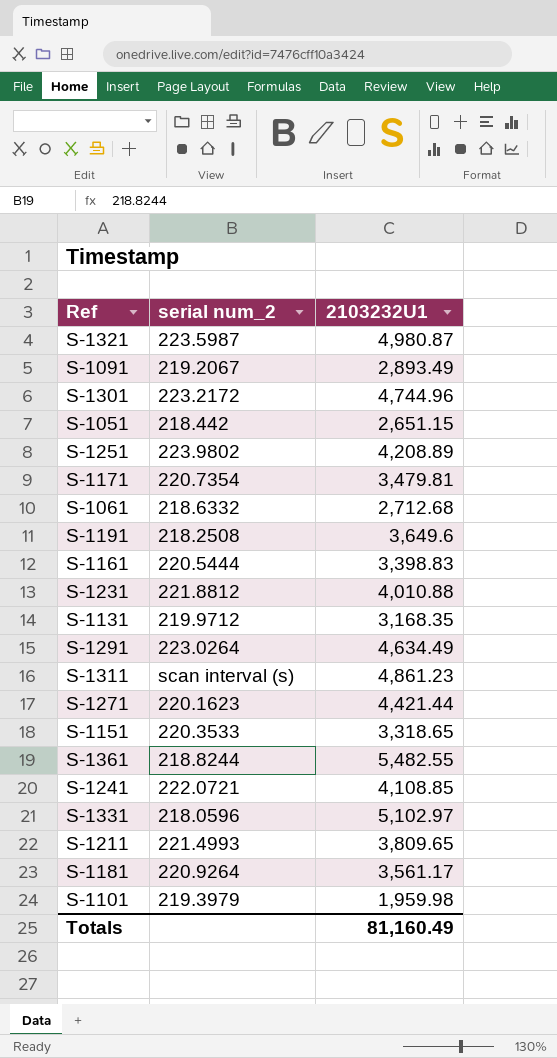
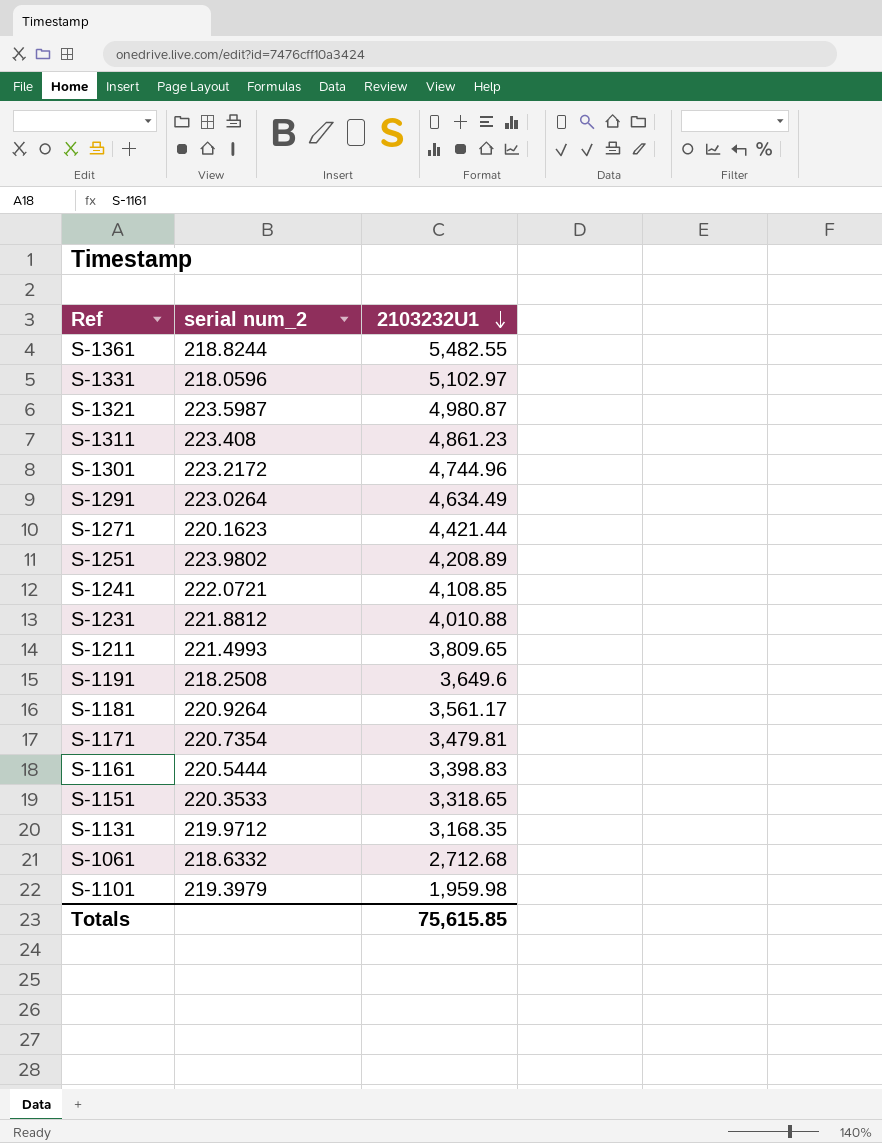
row order: none -> 2103232U1 descending
row S-1091: 219.2067 | 2,893.49 -> none
row S-1051: 218.442 | 2,651.15 -> none
S-1311 | serial num_2: scan interval (s) -> 223.408
Totals | 2103232U1: 81,160.49 -> 75,615.85

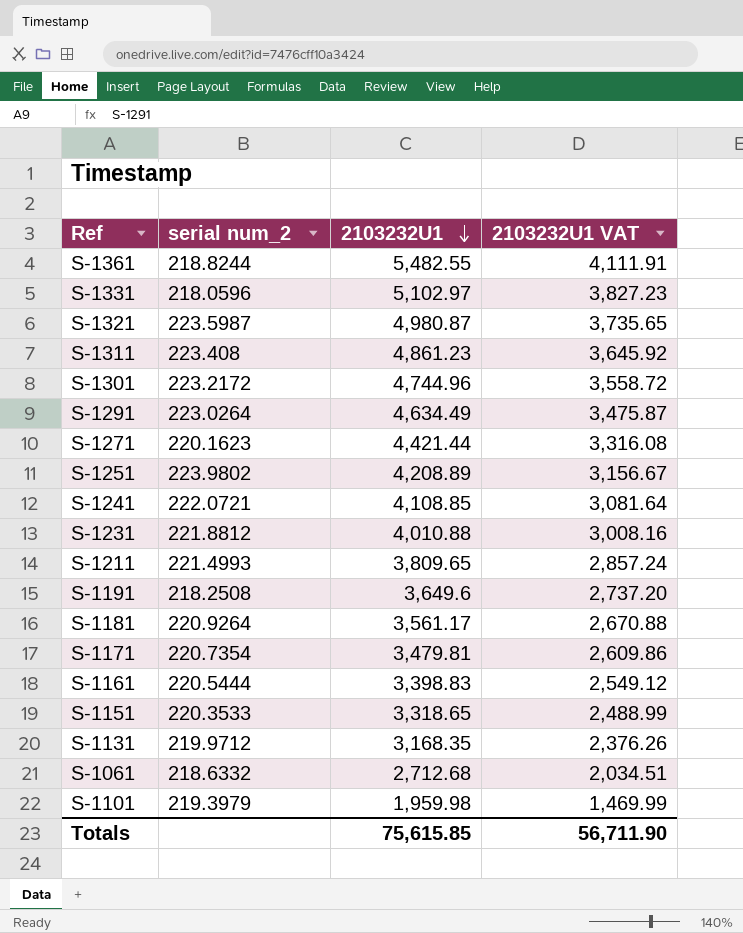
column 2103232U1 VAT | formula: none -> [2103232U1] * 0.75

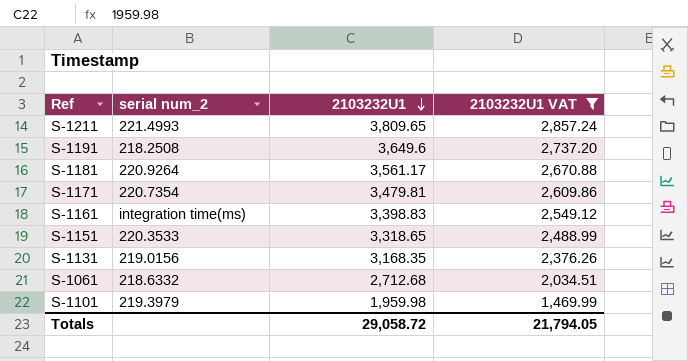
filter: none -> 2103232U1 VAT <= 2,857.24
S-1161 | serial num_2: 220.5444 -> integration time(ms)
S-1131 | serial num_2: 219.9712 -> 219.0156
Totals | 2103232U1: 75,615.85 -> 29,058.72
Totals | 2103232U1 VAT: 56,711.90 -> 21,794.05

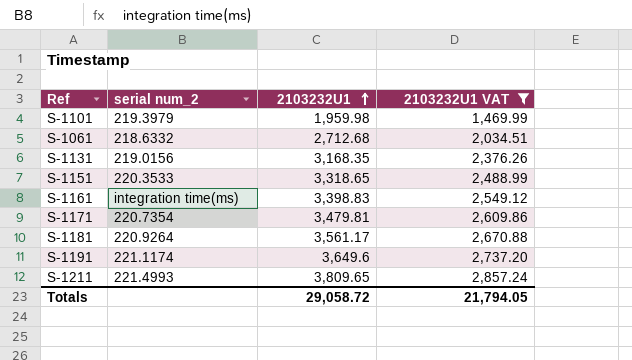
row order: 2103232U1 descending -> 2103232U1 ascending
S-1191 | serial num_2: 218.2508 -> 221.1174

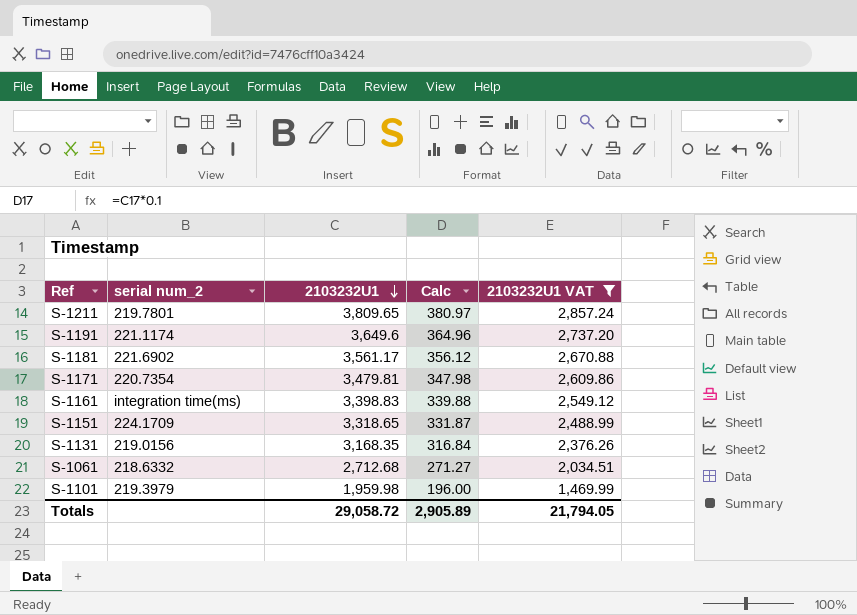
row order: 2103232U1 ascending -> 2103232U1 descending
column Calc | formula: none -> [2103232U1] * 0.1
S-1211 | serial num_2: 221.4993 -> 219.7801
S-1181 | serial num_2: 220.9264 -> 221.6902
S-1151 | serial num_2: 220.3533 -> 224.1709

